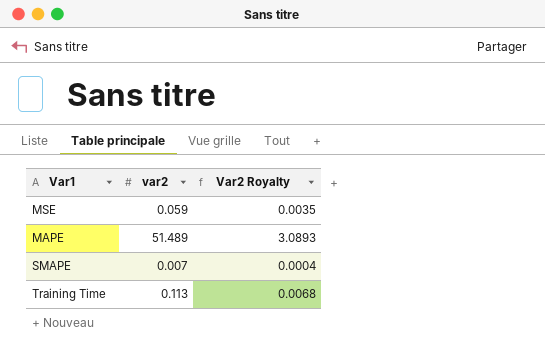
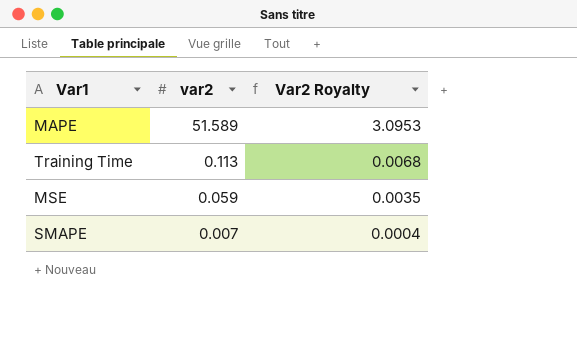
row order: none -> var2 descending
MAPE | var2: 51.489 -> 51.589
MAPE | Var2 Royalty: 3.0893 -> 3.0953

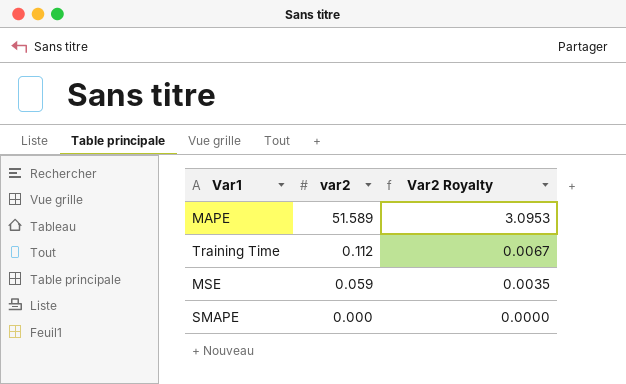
Training Time | var2: 0.113 -> 0.112
Training Time | Var2 Royalty: 0.0068 -> 0.0067
SMAPE | var2: 0.007 -> 0.000
SMAPE | Var2 Royalty: 0.0004 -> 0.0000

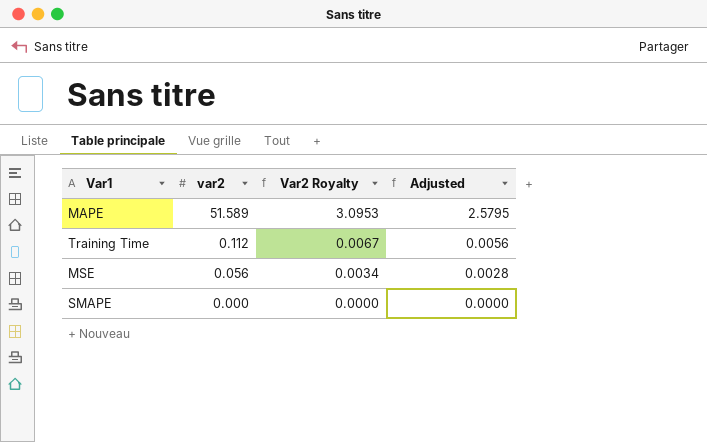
column Adjusted | formula: none -> [var2] * 0.05
MSE | var2: 0.059 -> 0.056
MSE | Var2 Royalty: 0.0035 -> 0.0034

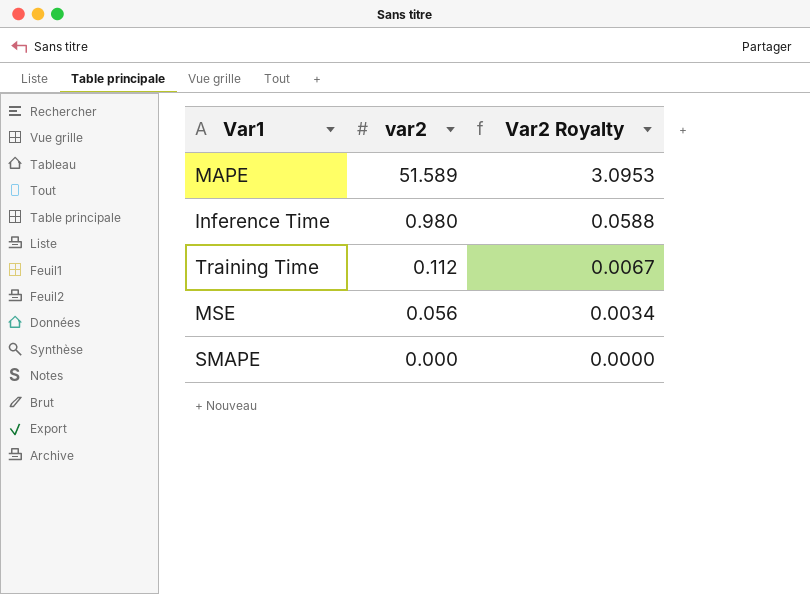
column Adjusted | formula: [var2] * 0.05 -> none
row Inference Time: none -> 0.980 | 0.0588

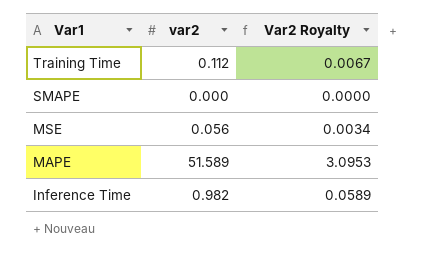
row order: var2 descending -> Var1 descending
Inference Time | var2: 0.980 -> 0.982
Inference Time | Var2 Royalty: 0.0588 -> 0.0589

